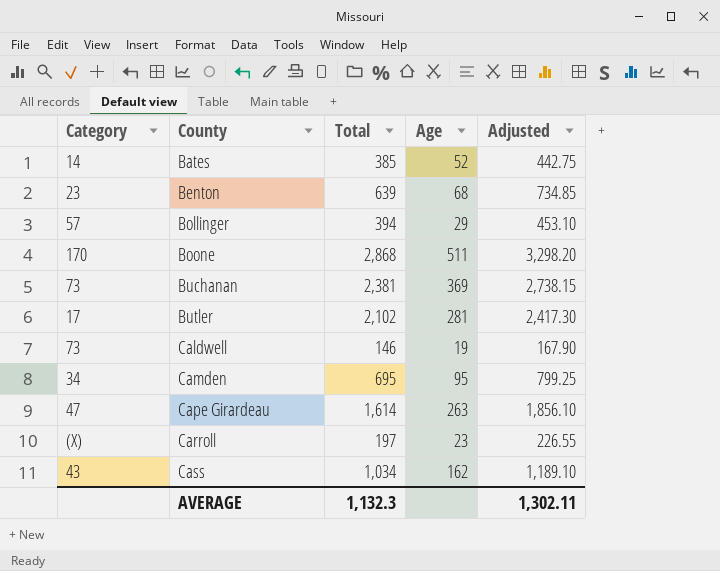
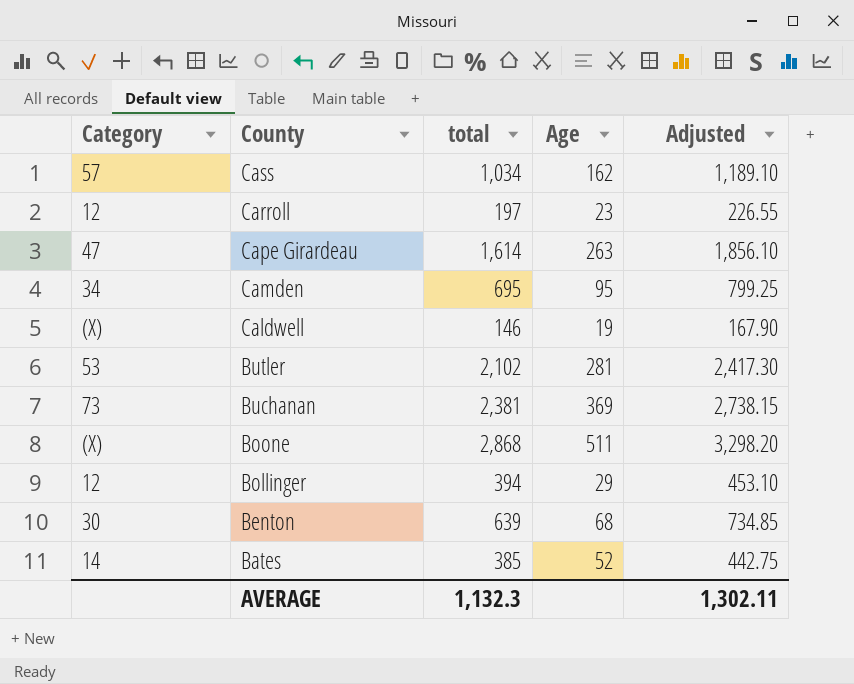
row order: County ascending -> County descending
column name: Total -> total
Cass | Category: 43 -> 57
Carroll | Category: (X) -> 12
Caldwell | Category: 73 -> (X)
Butler | Category: 17 -> 53
Boone | Category: 170 -> (X)
Bollinger | Category: 57 -> 12
Benton | Category: 23 -> 30

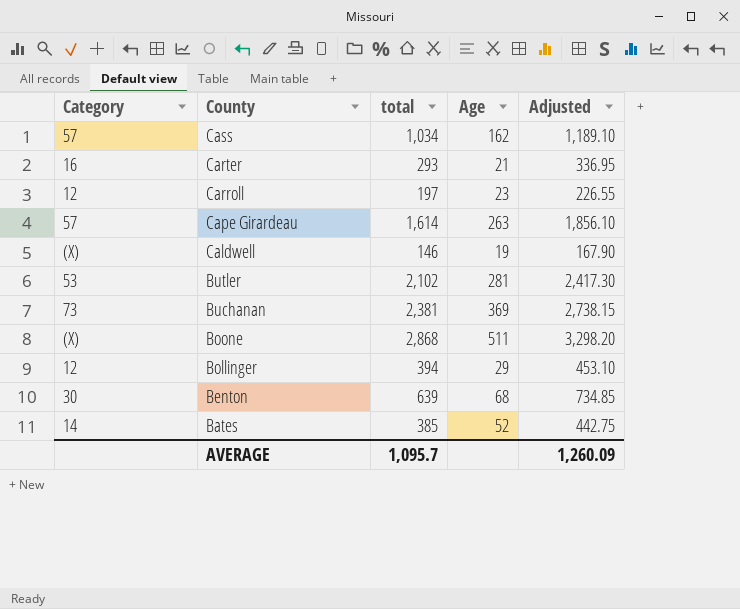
row Camden: 34 | 695 | 95 | 799.25 -> none
row Carter: none -> 16 | 293 | 21 | 336.95
Cape Girardeau | Category: 47 -> 57
AVERAGE | total: 1,132.3 -> 1,095.7
AVERAGE | Adjusted: 1,302.11 -> 1,260.09

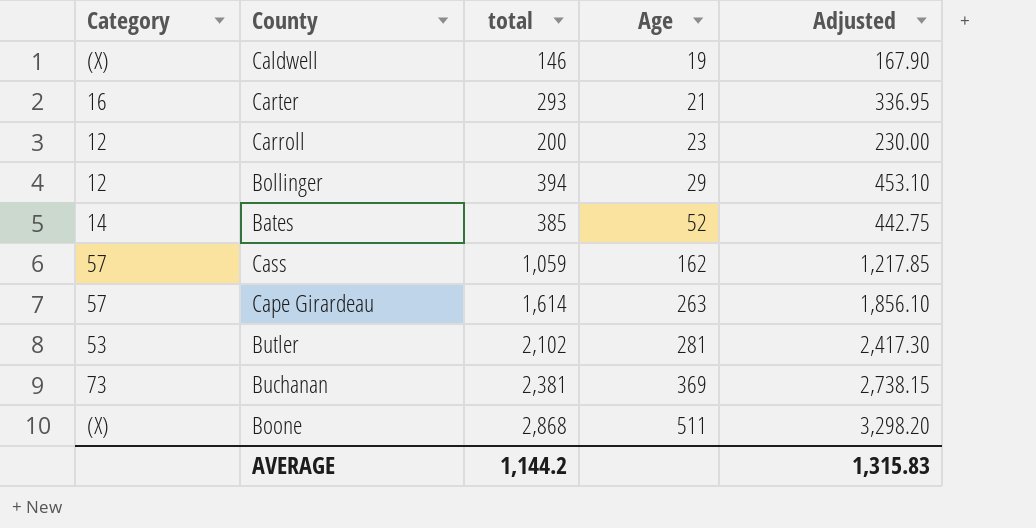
row order: County descending -> Age ascending
row Benton: 30 | 639 | 68 | 734.85 -> none
Carroll | total: 197 -> 200
Carroll | Adjusted: 226.55 -> 230.00
Cass | total: 1,034 -> 1,059
Cass | Adjusted: 1,189.10 -> 1,217.85
AVERAGE | total: 1,095.7 -> 1,144.2
AVERAGE | Adjusted: 1,260.09 -> 1,315.83

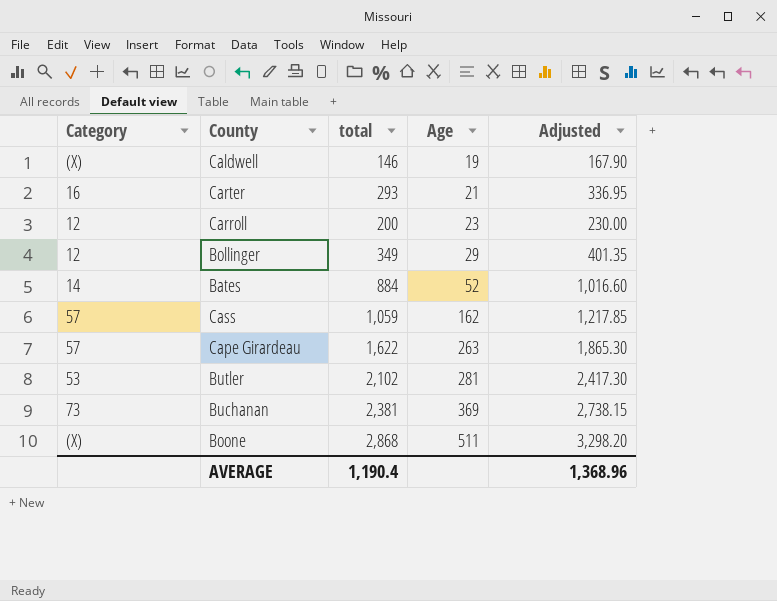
Bollinger | total: 394 -> 349
Bollinger | Adjusted: 453.10 -> 401.35
Bates | total: 385 -> 884
Bates | Adjusted: 442.75 -> 1,016.60
Cape Girardeau | total: 1,614 -> 1,622
Cape Girardeau | Adjusted: 1,856.10 -> 1,865.30
AVERAGE | total: 1,144.2 -> 1,190.4
AVERAGE | Adjusted: 1,315.83 -> 1,368.96

